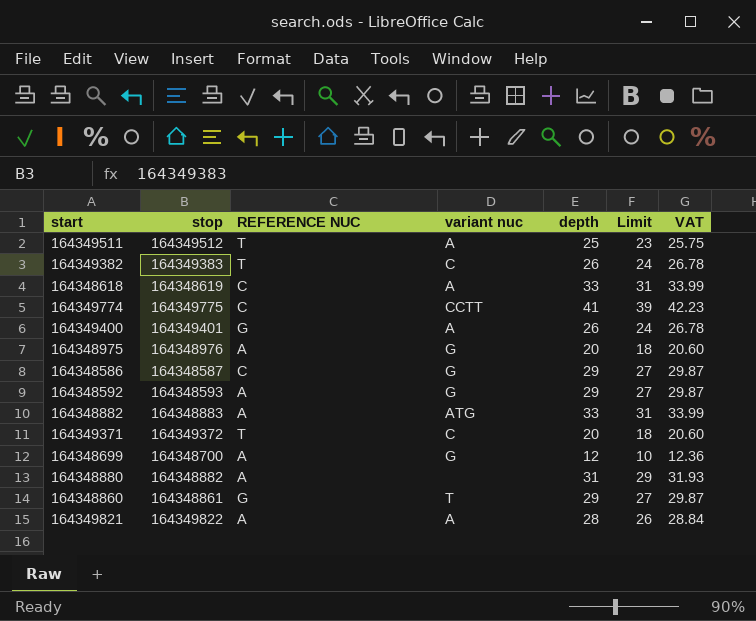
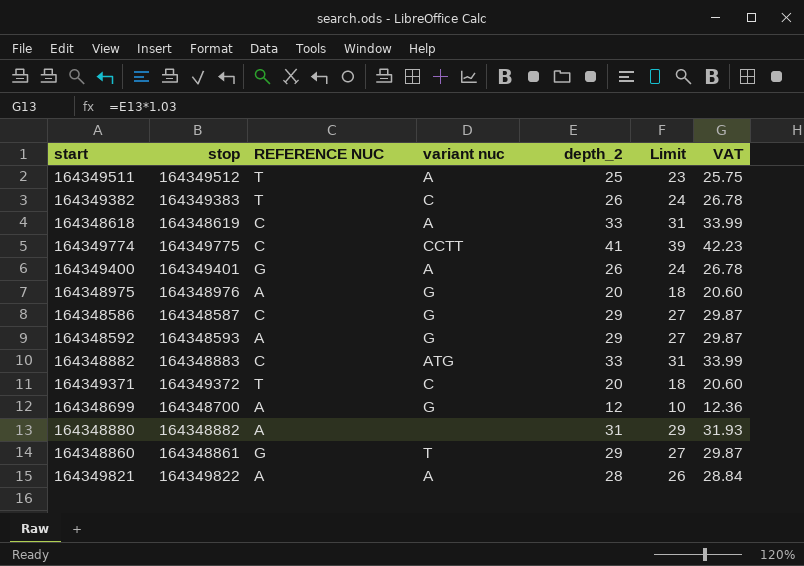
column name: depth -> depth_2
164348882 | REFERENCE NUC: A -> C

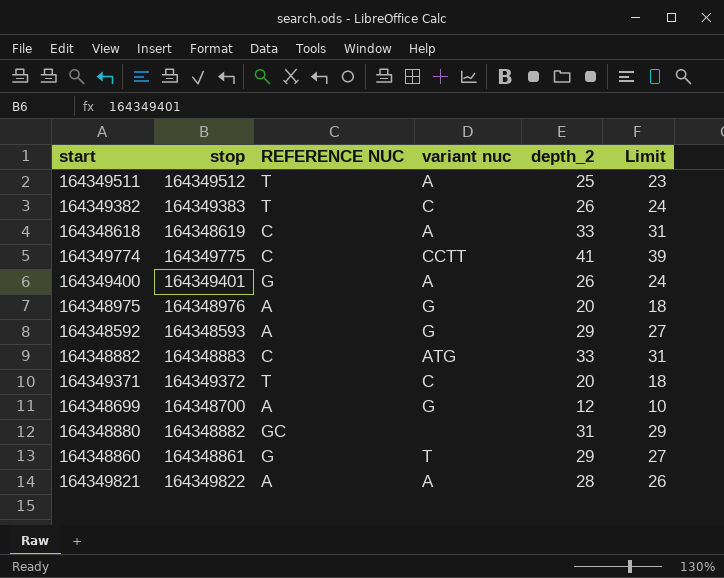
column VAT | formula: [depth_2] * 1.03 -> none
row 164348586: 164348587 | C | G | 29 | 27 | 29.87 -> none
164348880 | REFERENCE NUC: A -> GC

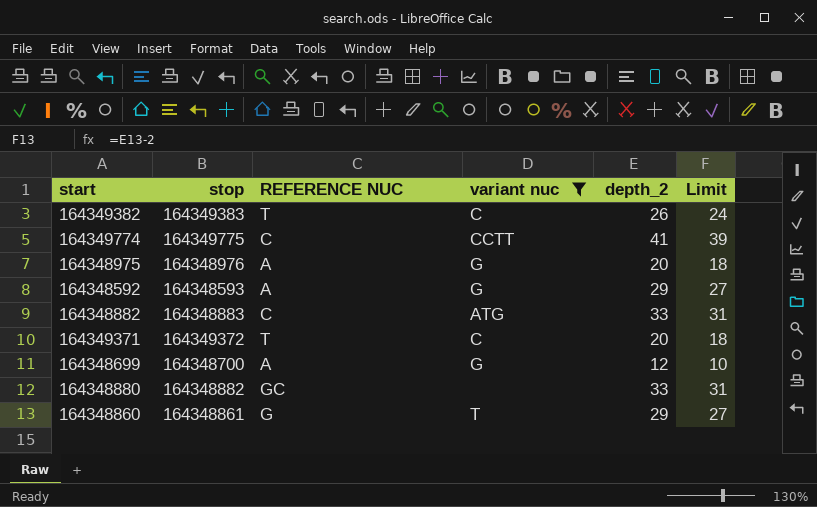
filter: none -> variant nuc != A
164348880 | depth_2: 31 -> 33
164348880 | Limit: 29 -> 31

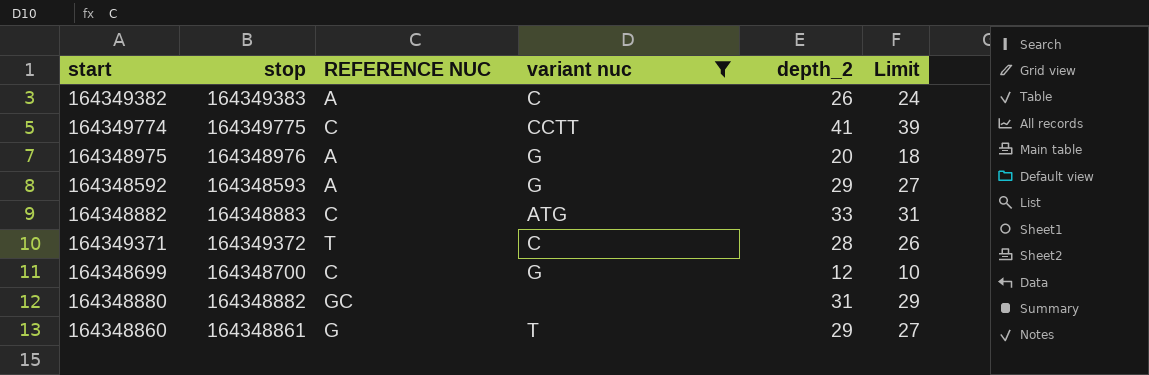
164349382 | REFERENCE NUC: T -> A
164349371 | depth_2: 20 -> 28
164349371 | Limit: 18 -> 26
164348699 | REFERENCE NUC: A -> C
164348880 | depth_2: 33 -> 31
164348880 | Limit: 31 -> 29

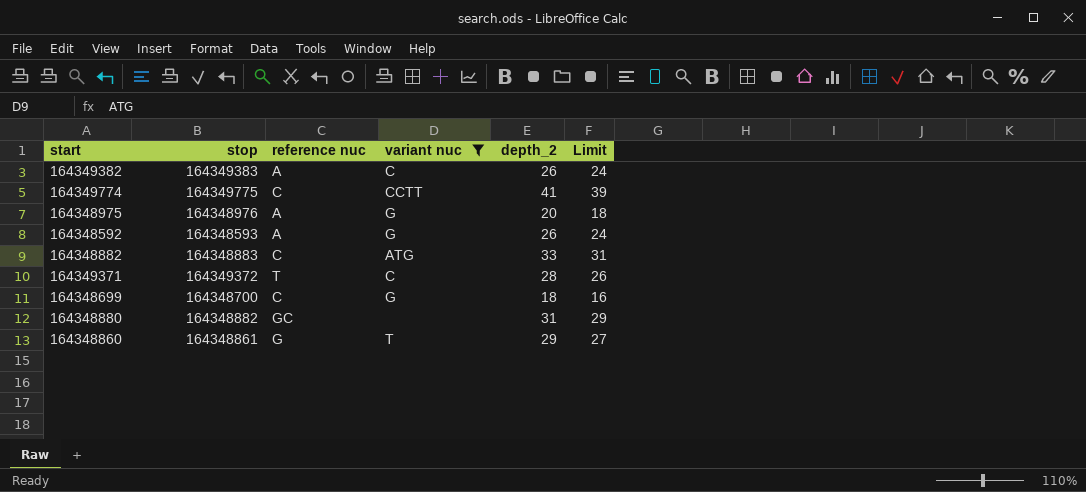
column name: REFERENCE NUC -> reference nuc
164348592 | depth_2: 29 -> 26
164348592 | Limit: 27 -> 24
164348699 | depth_2: 12 -> 18
164348699 | Limit: 10 -> 16

